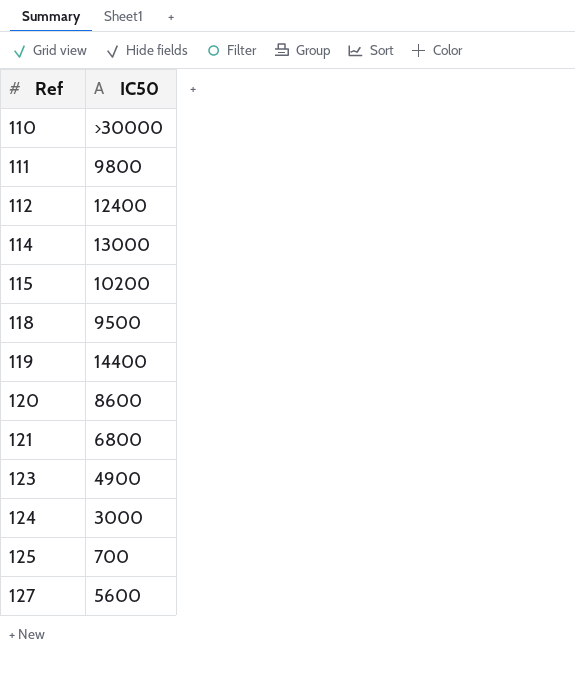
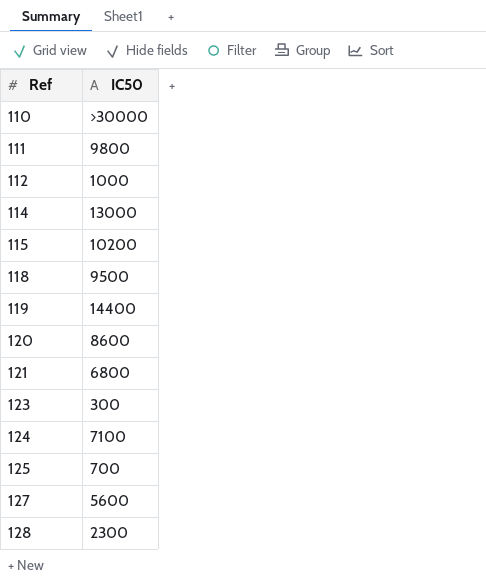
112 | IC50: 12400 -> 1000
123 | IC50: 4900 -> 300
124 | IC50: 3000 -> 7100
row 128: none -> 2300

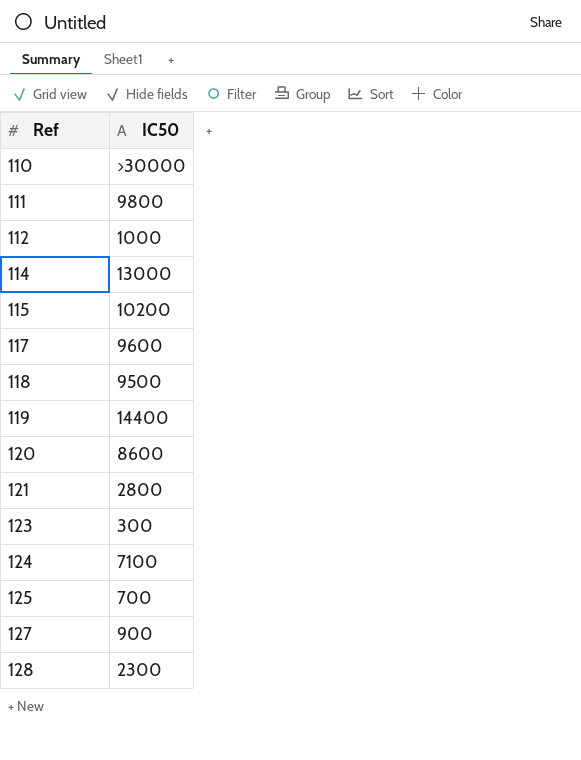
row 117: none -> 9600
121 | IC50: 6800 -> 2800
127 | IC50: 5600 -> 900

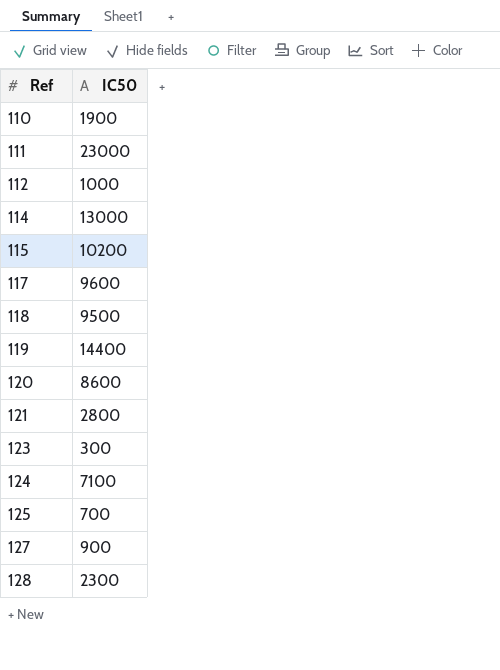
110 | IC50: >30000 -> 1900
111 | IC50: 9800 -> 23000

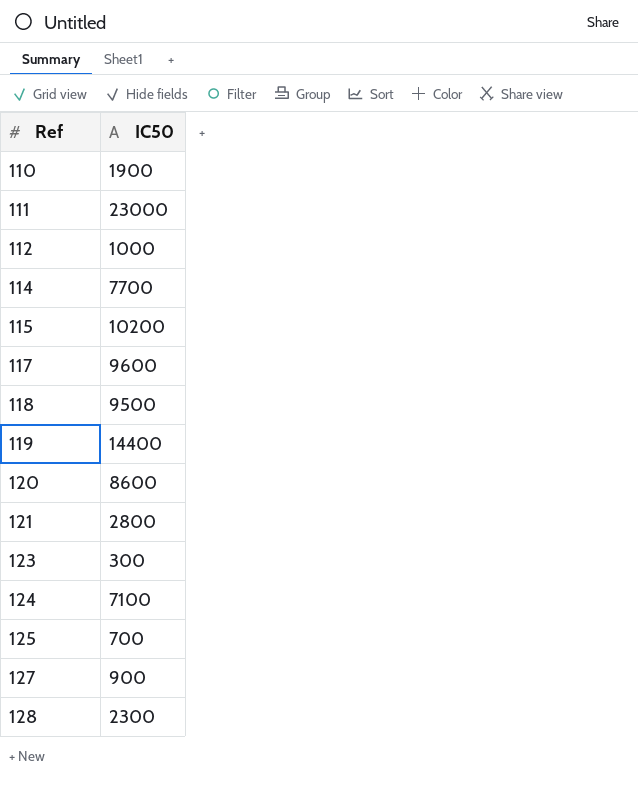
114 | IC50: 13000 -> 7700

